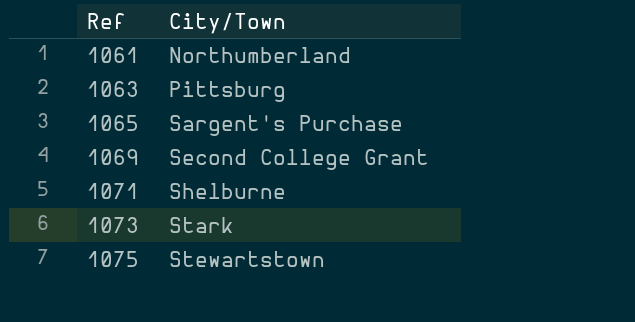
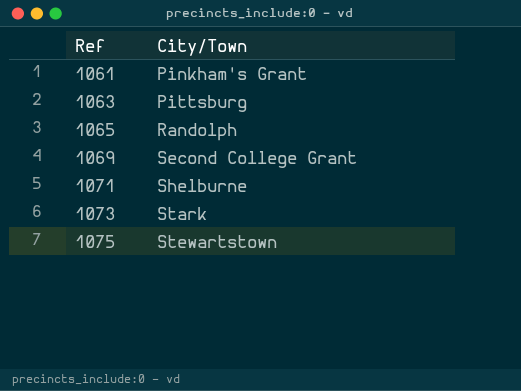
1061 | City/Town: Northumberland -> Pinkham's Grant
1065 | City/Town: Sargent's Purchase -> Randolph

